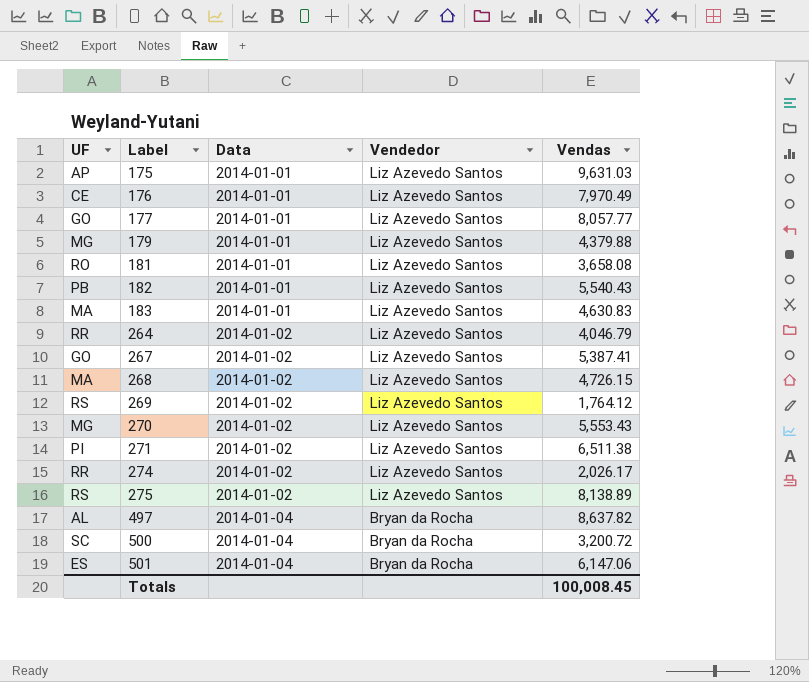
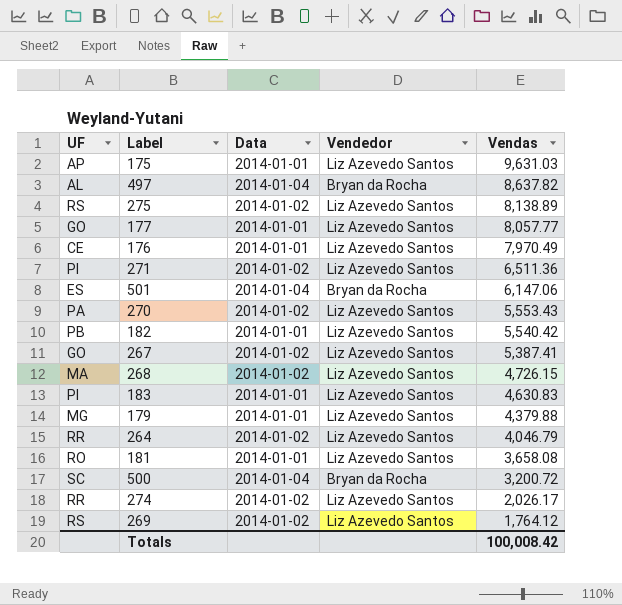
row order: Label ascending -> Vendas descending
271 | Vendas: 6,511.38 -> 6,511.36
270 | UF: MG -> PA
182 | Vendas: 5,540.43 -> 5,540.42
183 | UF: MA -> PI
Totals | Vendas: 100,008.45 -> 100,008.42

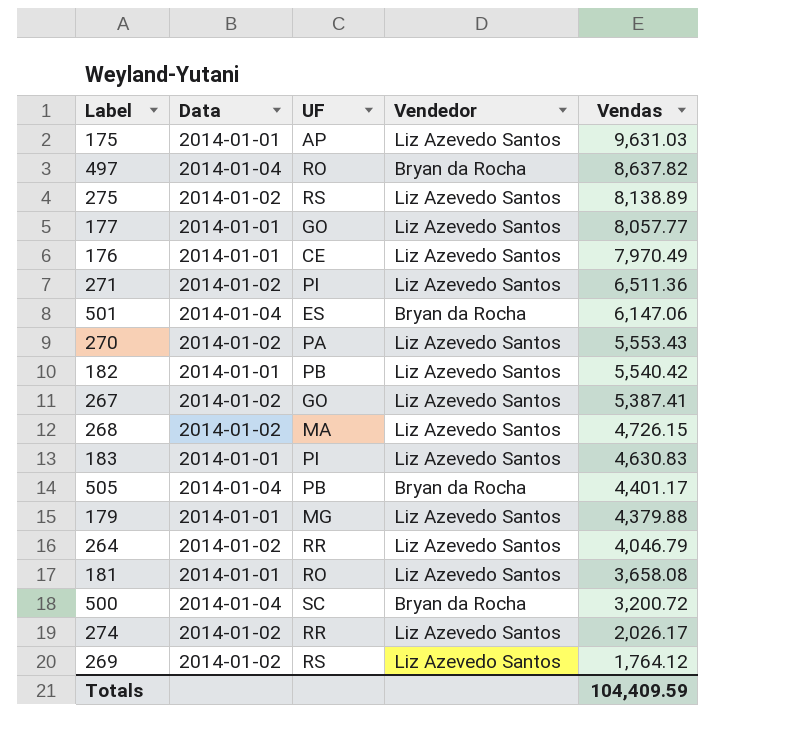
column UF | position: 1 -> 3
497 | UF: AL -> RO
row 505: none -> 2014-01-04 | PB | Bryan da Rocha | 4,401.17
Totals | Vendas: 100,008.42 -> 104,409.59

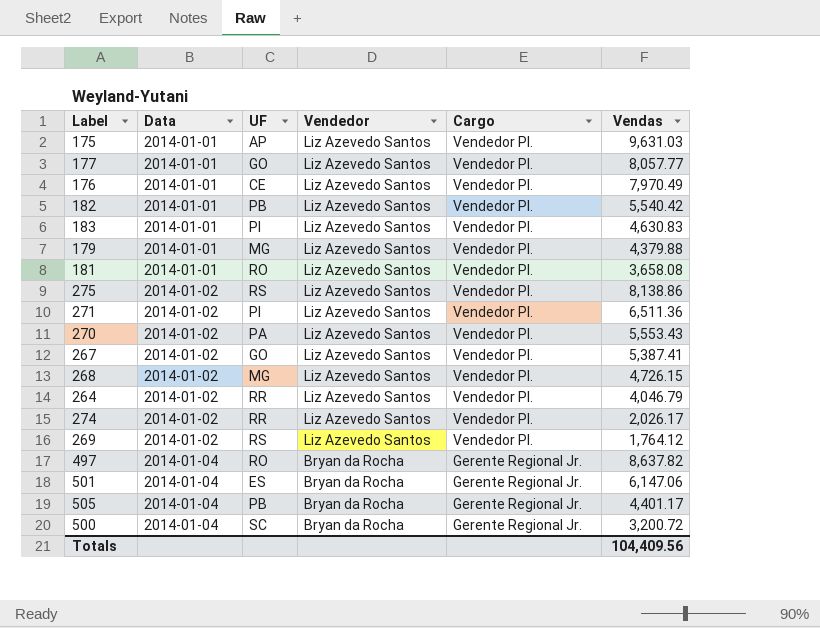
row order: Vendas descending -> Data ascending
column Cargo | position: none -> 5
275 | Vendas: 8,138.89 -> 8,138.86
268 | UF: MA -> MG
Totals | Vendas: 104,409.59 -> 104,409.56

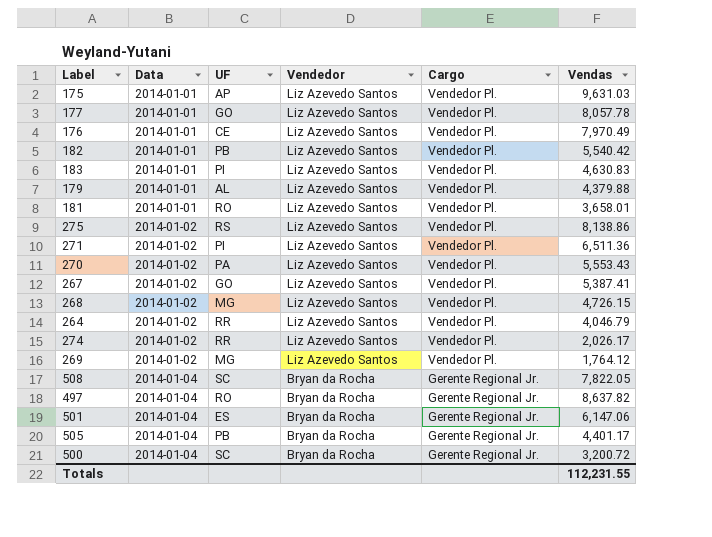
177 | Vendas: 8,057.77 -> 8,057.78
179 | UF: MG -> AL
181 | Vendas: 3,658.08 -> 3,658.01
269 | UF: RS -> MG
row 508: none -> 2014-01-04 | SC | Bryan da Rocha | Gerente Regional Jr. | 7,822.05
Totals | Vendas: 104,409.56 -> 112,231.55

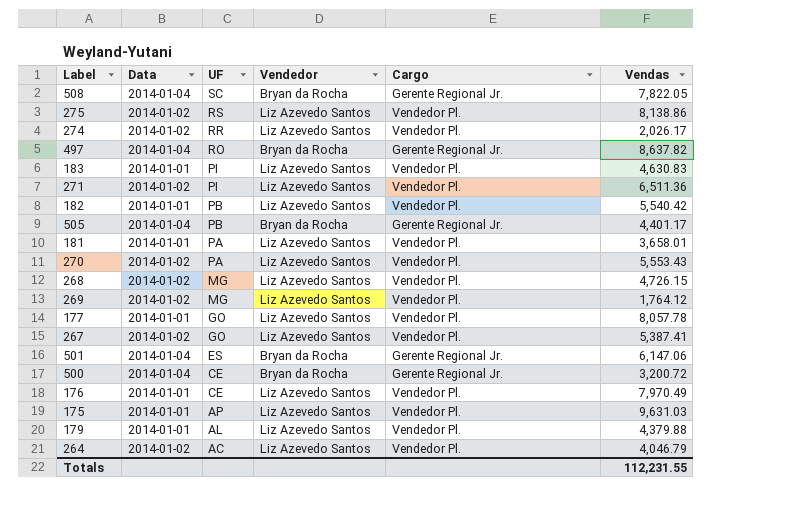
row order: Data ascending -> UF descending
181 | UF: RO -> PA
500 | UF: SC -> CE
264 | UF: RR -> AC

